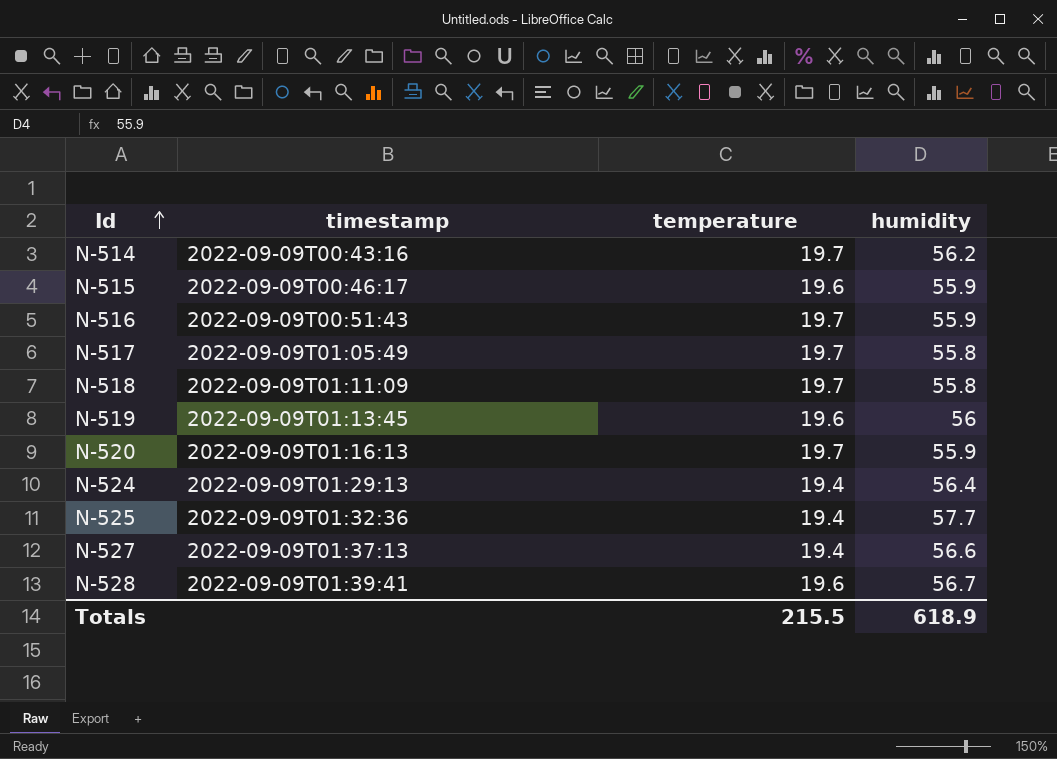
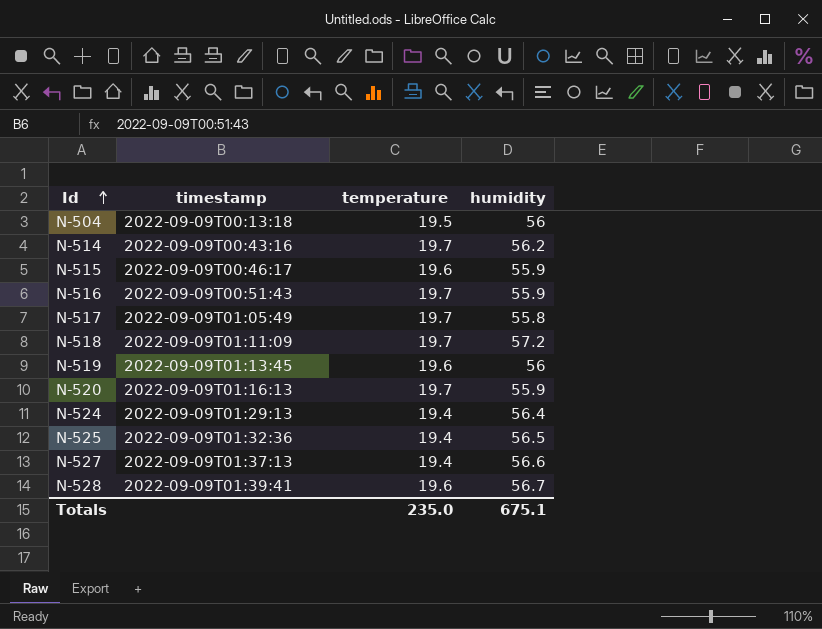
row N-504: none -> 2022-09-09T00:13:18 | 19.5 | 56
N-518 | humidity: 55.8 -> 57.2
N-525 | humidity: 57.7 -> 56.5
Totals | temperature: 215.5 -> 235.0
Totals | humidity: 618.9 -> 675.1

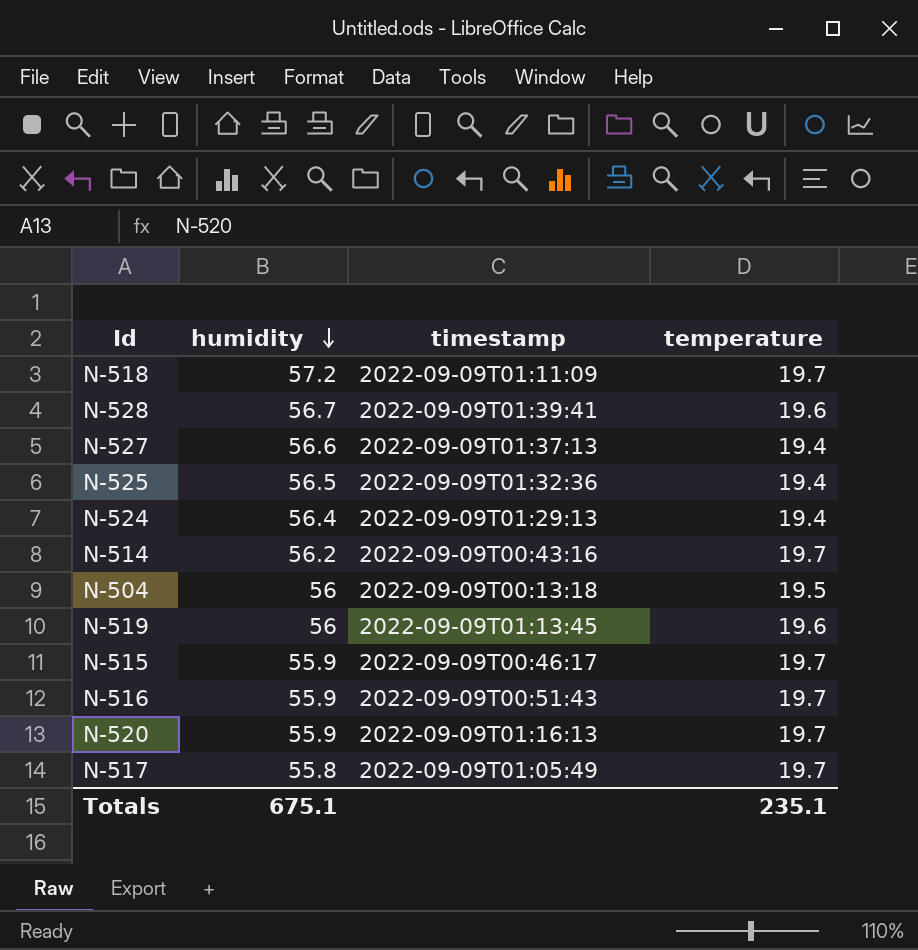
row order: Id ascending -> humidity descending
column humidity | position: 4 -> 2
N-515 | temperature: 19.6 -> 19.7
Totals | temperature: 235.0 -> 235.1

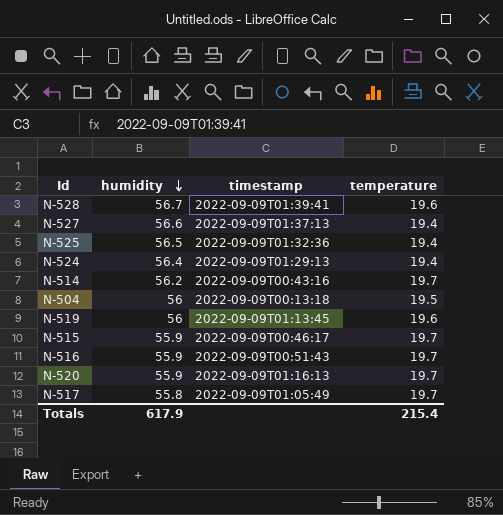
row N-518: 57.2 | 2022-09-09T01:11:09 | 19.7 -> none
Totals | humidity: 675.1 -> 617.9
Totals | temperature: 235.1 -> 215.4

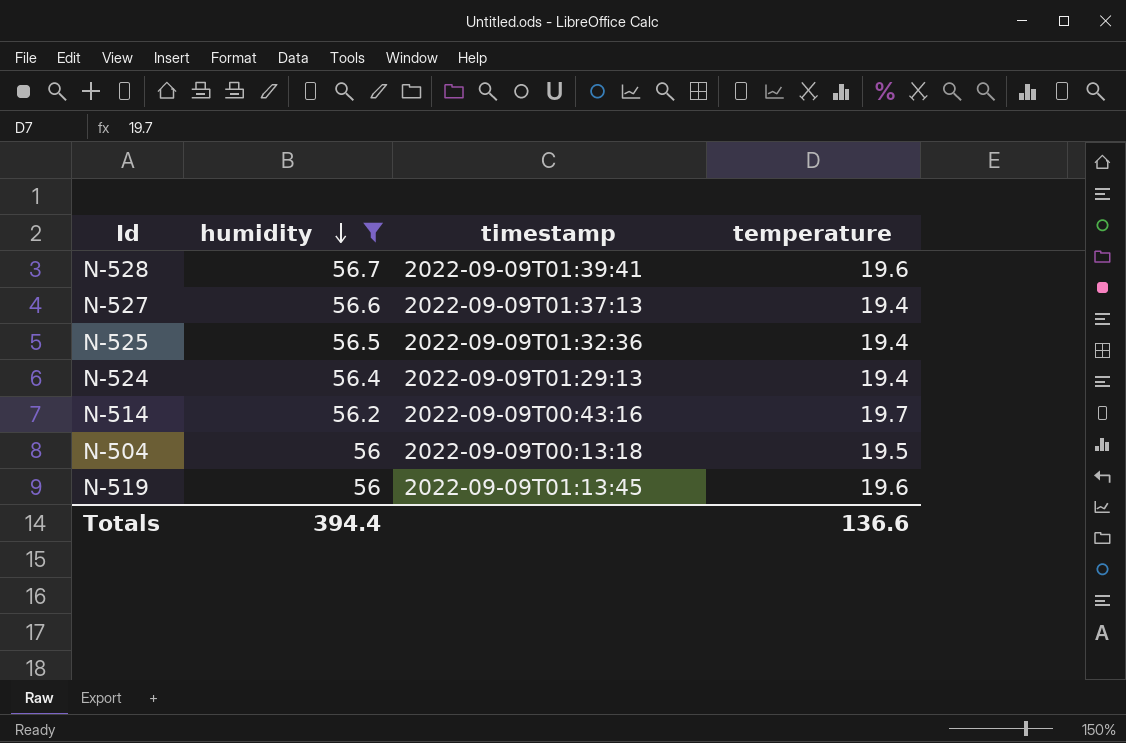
filter: none -> humidity >= 56
Totals | humidity: 617.9 -> 394.4
Totals | temperature: 215.4 -> 136.6

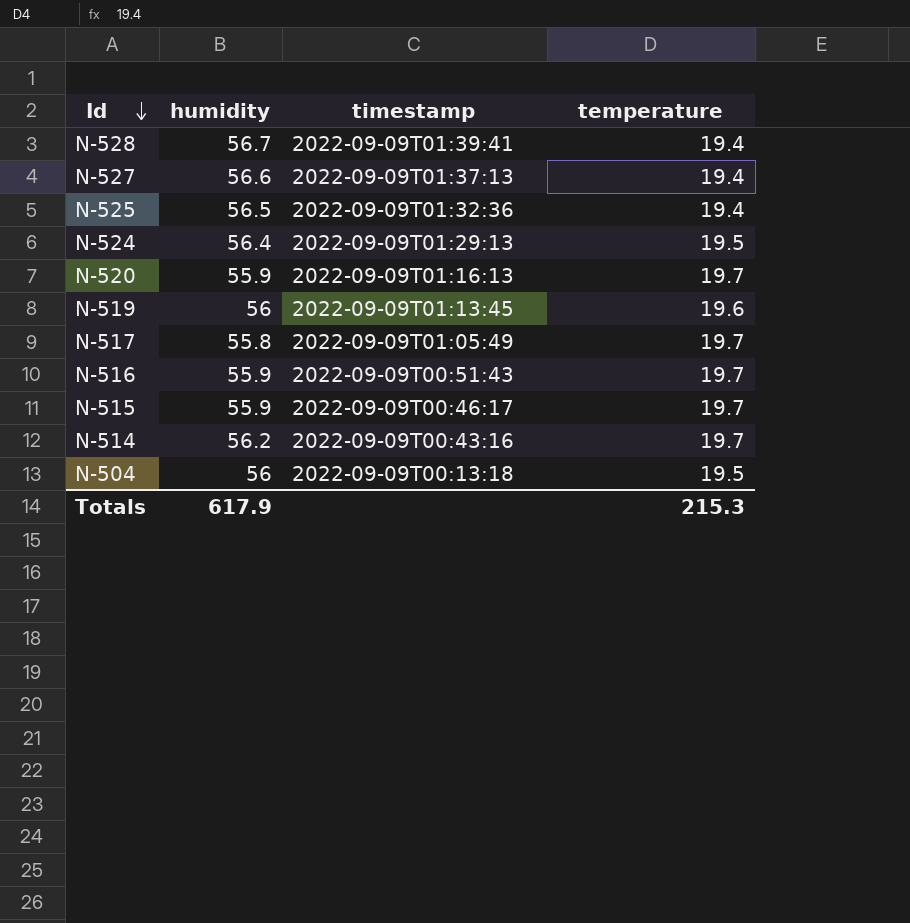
filter: humidity >= 56 -> none
row order: humidity descending -> Id descending
N-528 | temperature: 19.6 -> 19.4
N-524 | temperature: 19.4 -> 19.5
Totals | humidity: 394.4 -> 617.9
Totals | temperature: 136.6 -> 215.3

